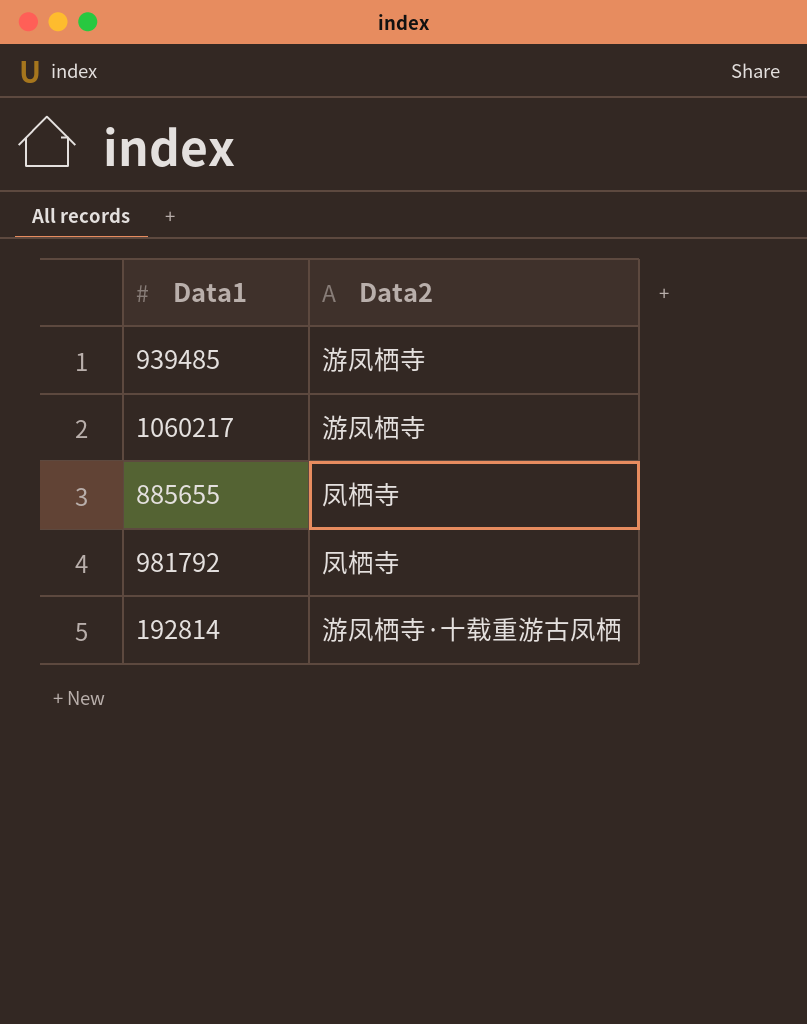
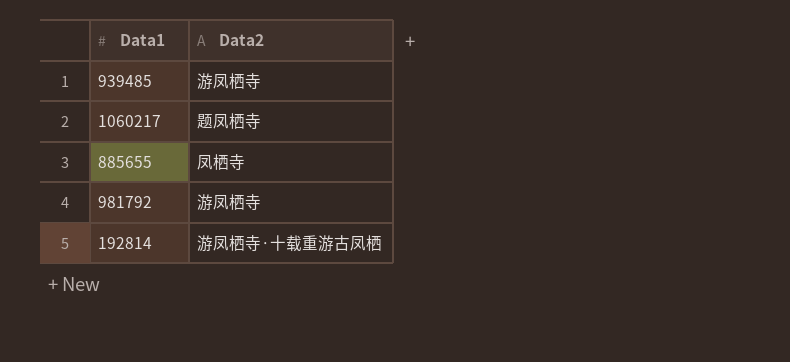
1060217 | Data2: 游凤栖寺 -> 题凤栖寺
981792 | Data2: 凤栖寺 -> 游凤栖寺

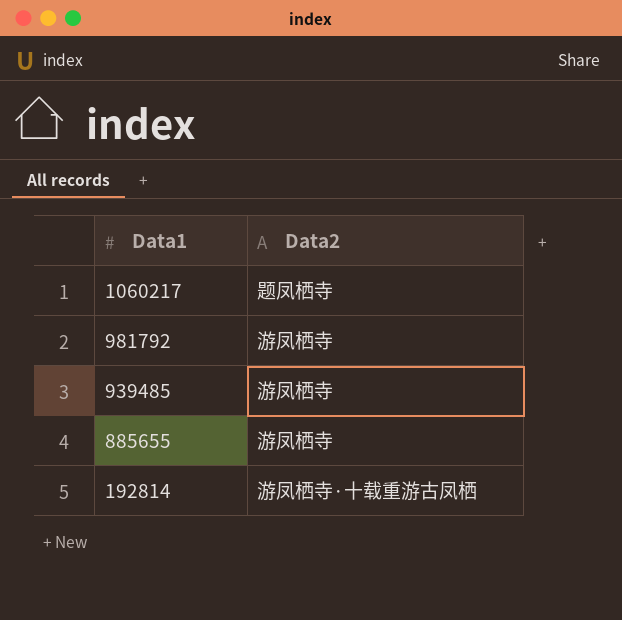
row order: none -> Data1 descending
885655 | Data2: 凤栖寺 -> 游凤栖寺

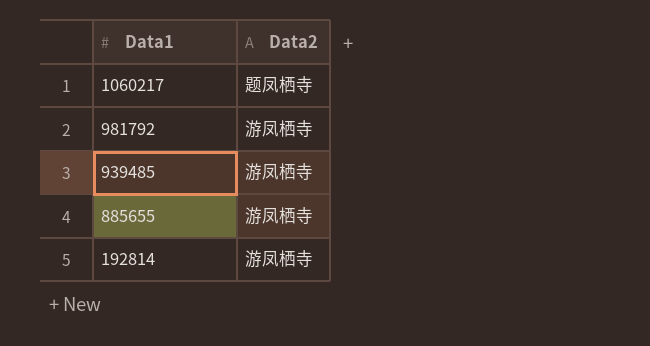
192814 | Data2: 游凤栖寺·十载重游古凤栖 -> 游凤栖寺

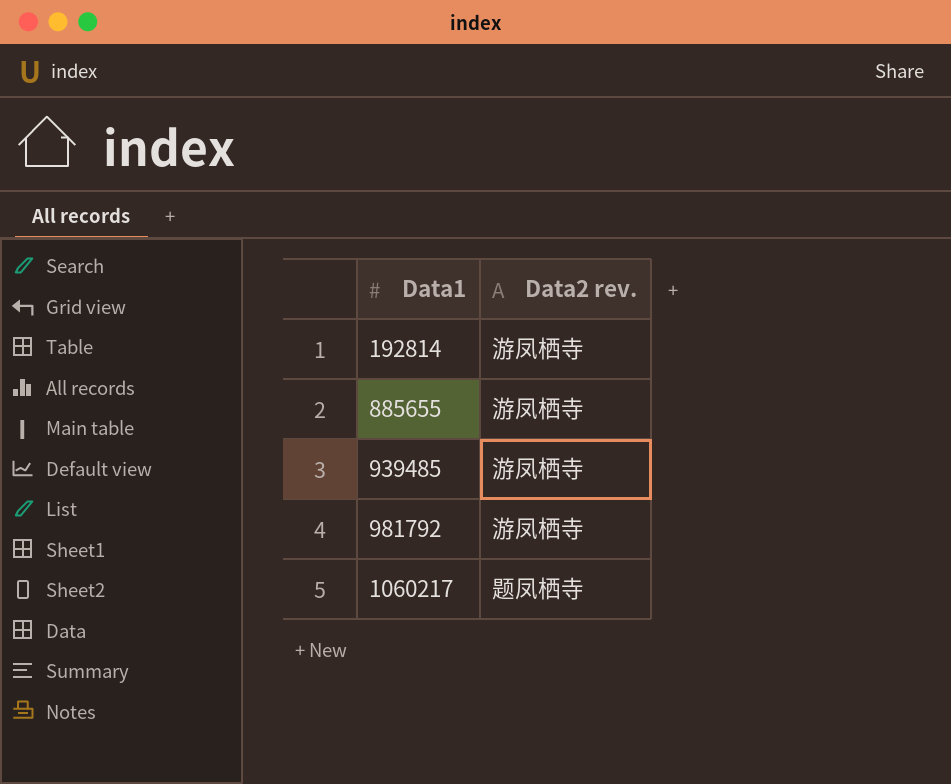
row order: Data1 descending -> Data1 ascending
column name: Data2 -> Data2 rev.

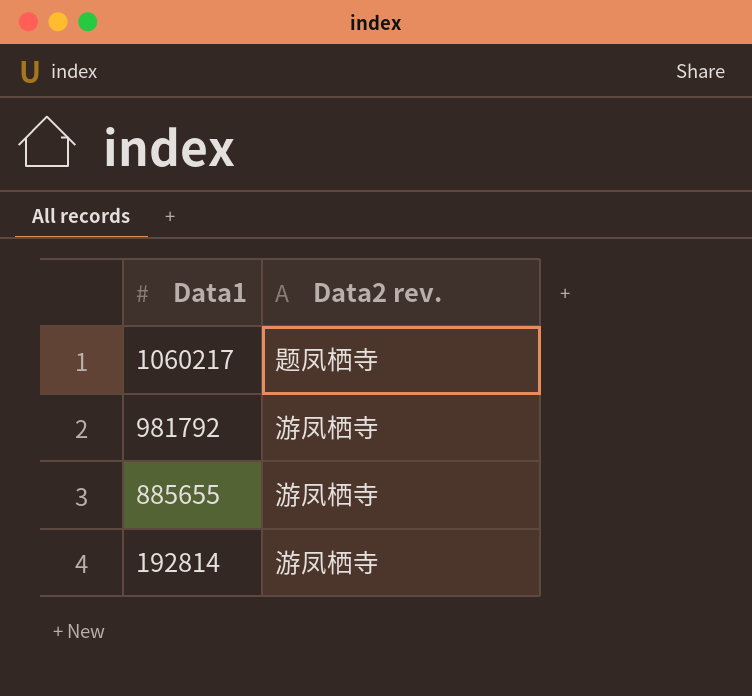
row order: Data1 ascending -> Data1 descending
row 939485: 游凤栖寺 -> none

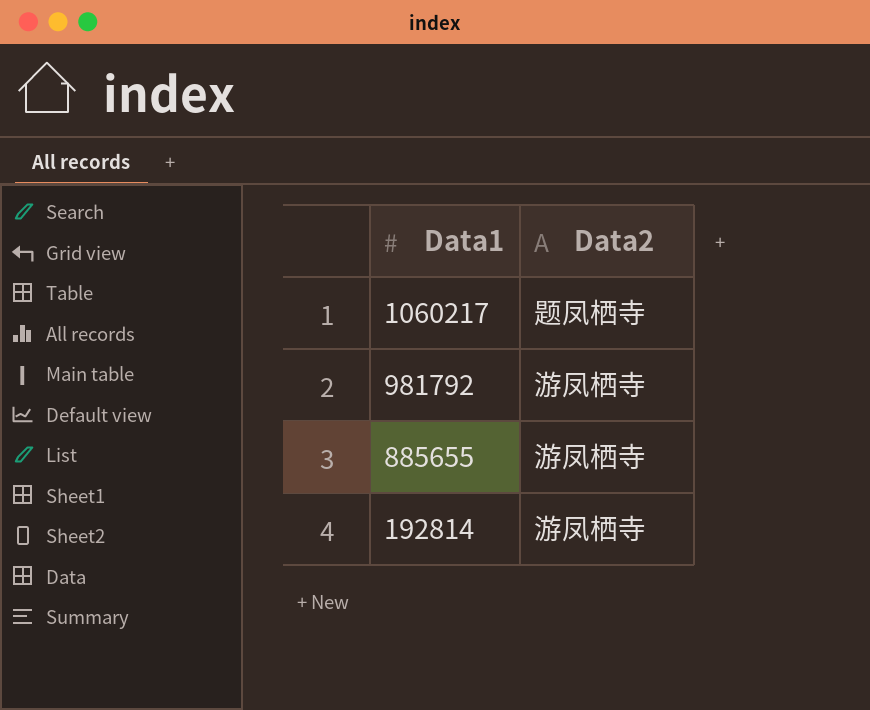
column name: Data2 rev. -> Data2

